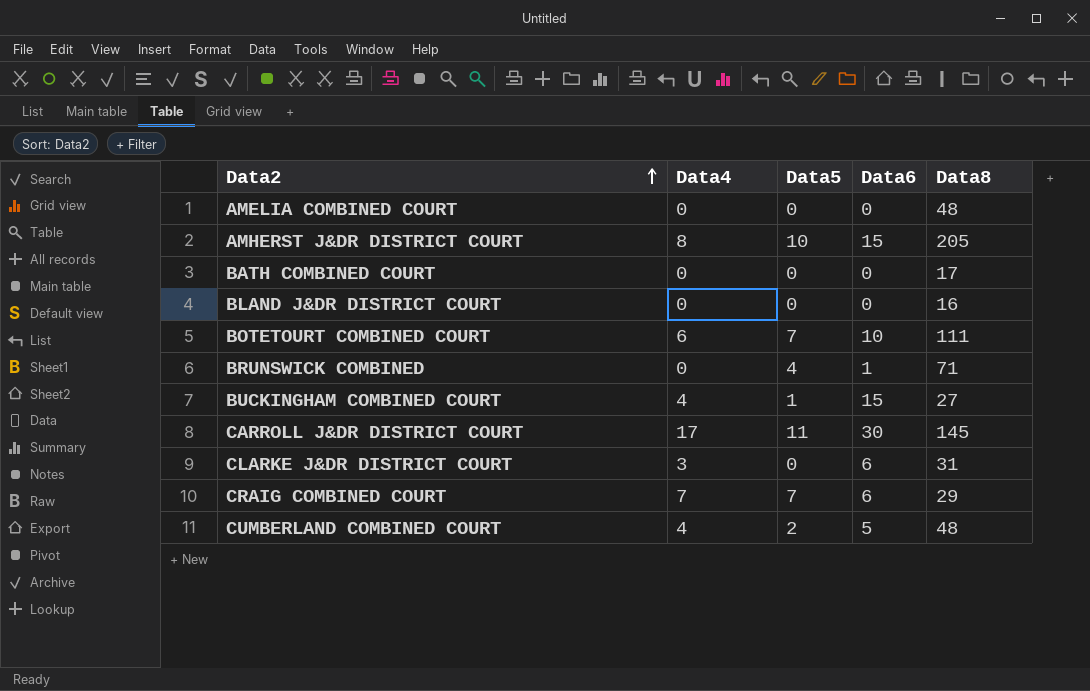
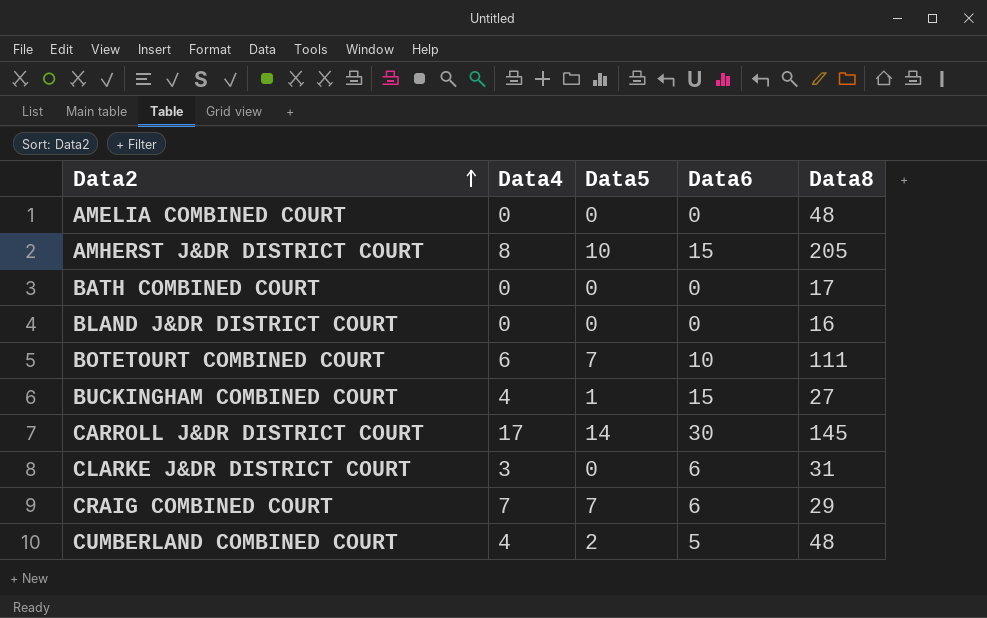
row BRUNSWICK COMBINED: 0 | 4 | 1 | 71 -> none
CARROLL J&DR DISTRICT COURT | Data5: 11 -> 14

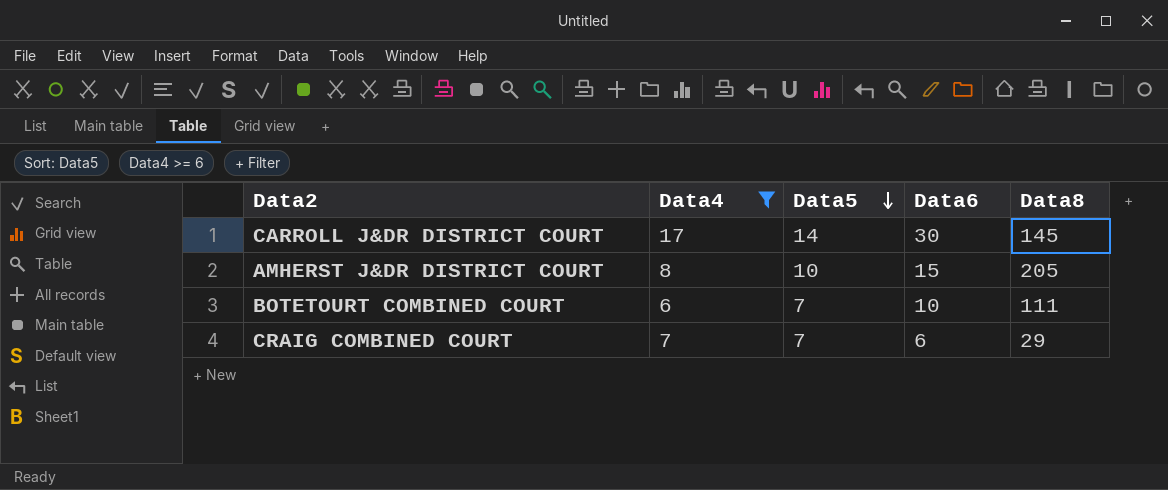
filter: none -> Data4 >= 6
row order: Data2 ascending -> Data5 descending

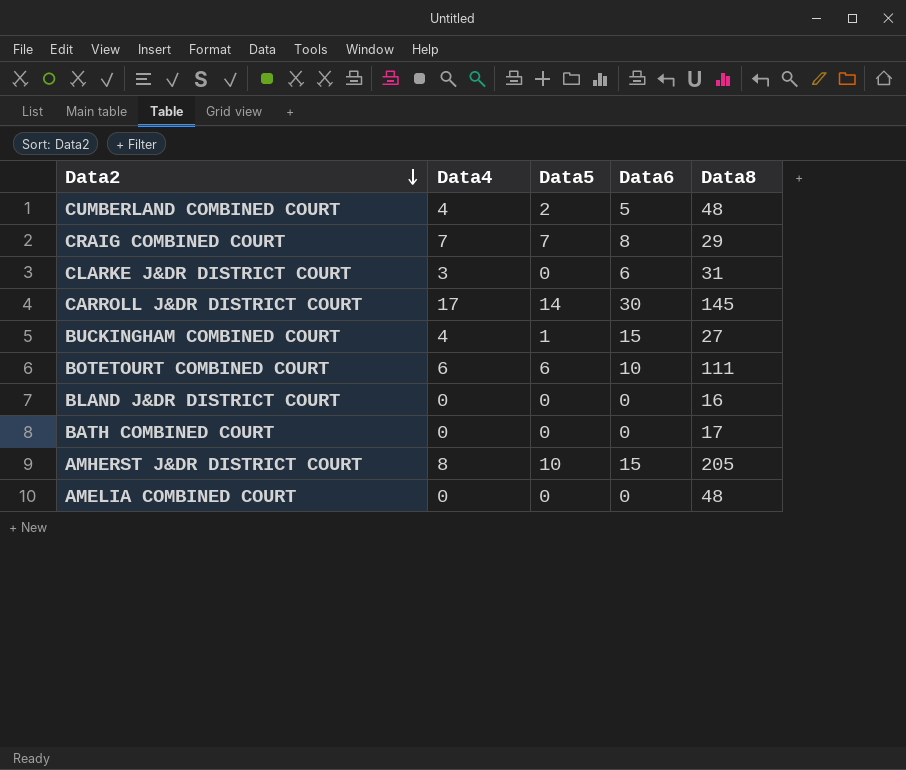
filter: Data4 >= 6 -> none
row order: Data5 descending -> Data2 descending
CRAIG COMBINED COURT | Data6: 6 -> 8
BOTETOURT COMBINED COURT | Data5: 7 -> 6

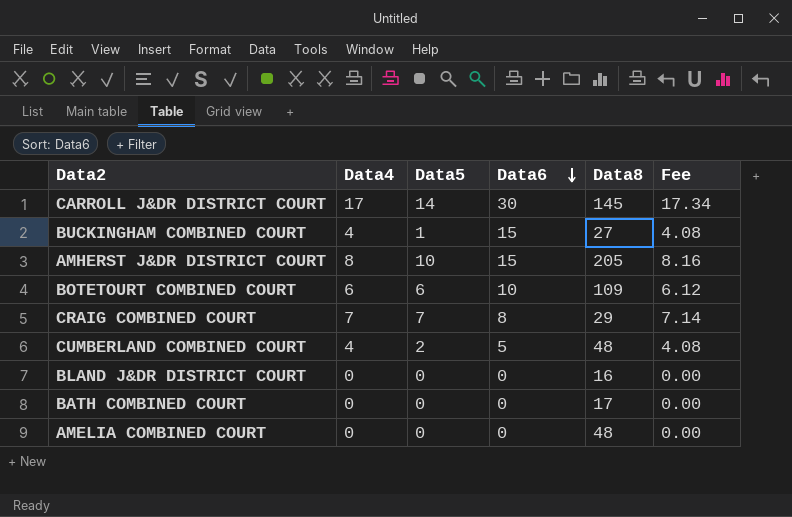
row order: Data2 descending -> Data6 descending
column Fee | formula: none -> [Data4] * 1.02
row CLARKE J&DR DISTRICT COURT: 3 | 0 | 6 | 31 -> none
BOTETOURT COMBINED COURT | Data8: 111 -> 109

